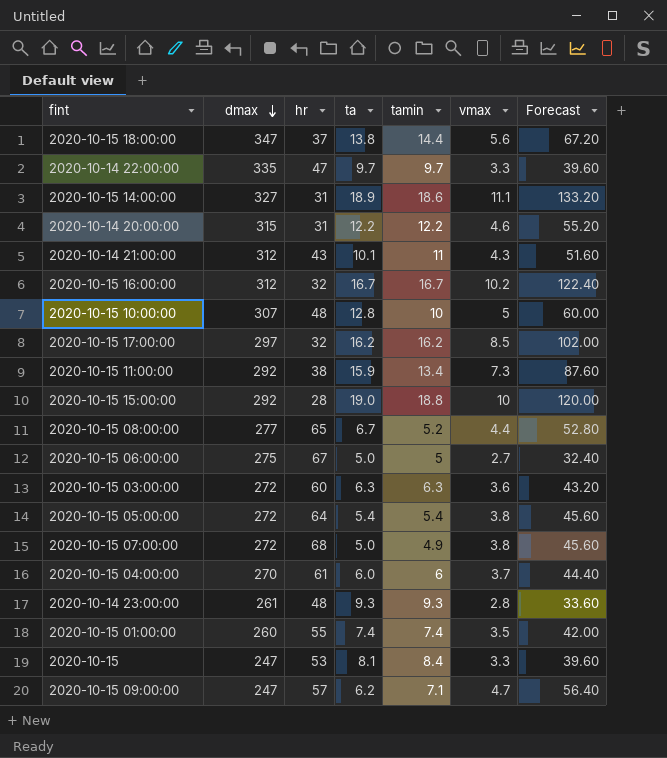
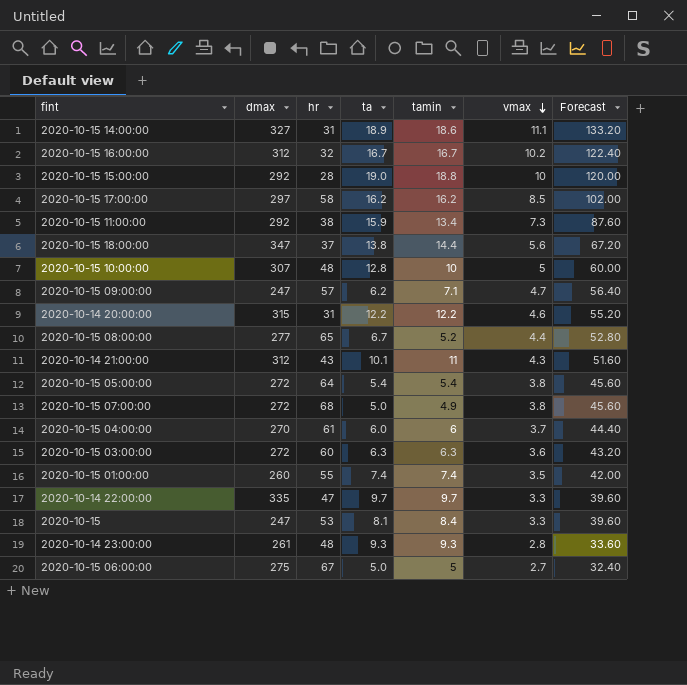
row order: dmax descending -> vmax descending
2020-10-15 17:00:00 | hr: 32 -> 58

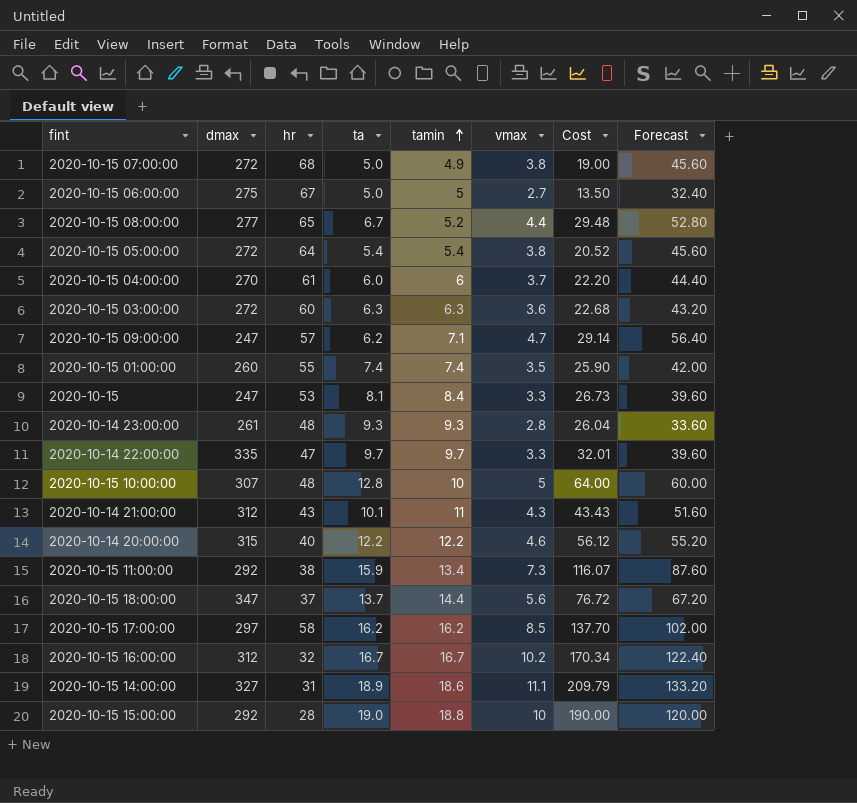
row order: vmax descending -> tamin ascending
column Cost | formula: none -> [ta] * [vmax]
2020-10-14 20:00:00 | hr: 31 -> 40
2020-10-15 18:00:00 | ta: 13.8 -> 13.7

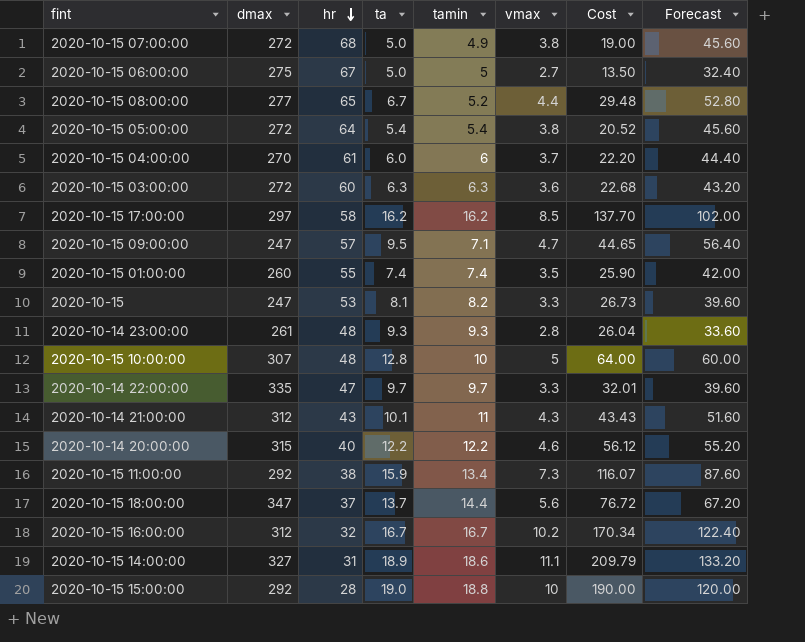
row order: tamin ascending -> hr descending
2020-10-15 09:00:00 | ta: 6.2 -> 9.5
2020-10-15 09:00:00 | Cost: 29.14 -> 44.65
2020-10-15 | tamin: 8.4 -> 8.2

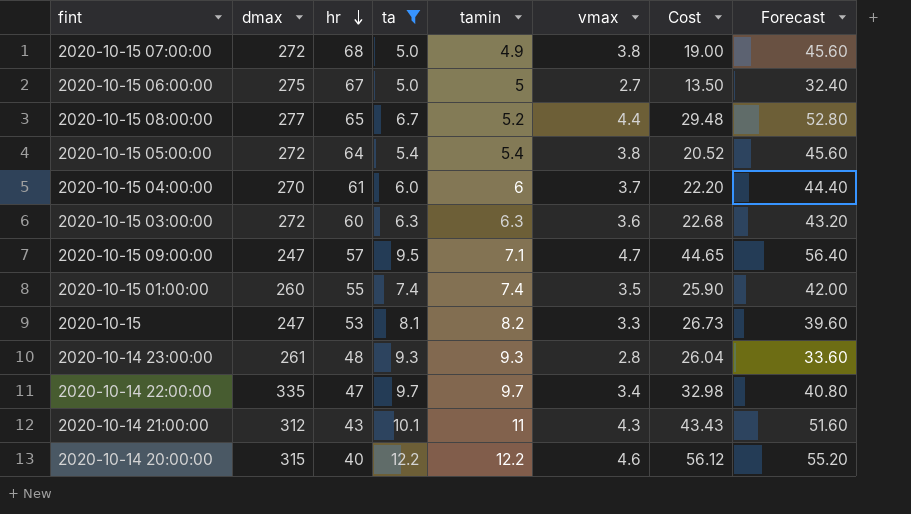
filter: none -> ta <= 12.2
2020-10-14 22:00:00 | vmax: 3.3 -> 3.4
2020-10-14 22:00:00 | Cost: 32.01 -> 32.98
2020-10-14 22:00:00 | Forecast: 39.60 -> 40.80

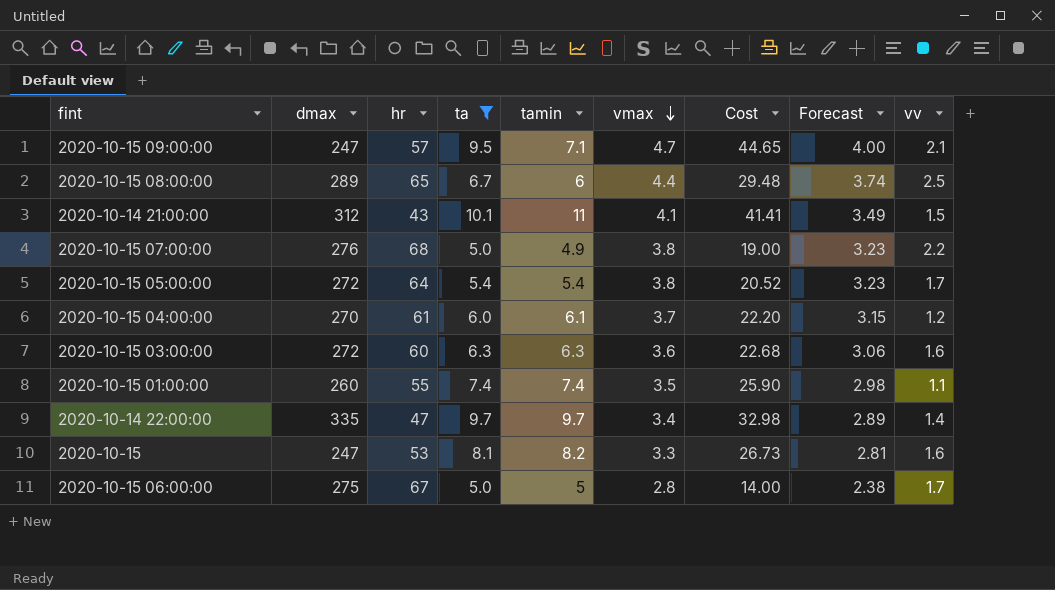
row order: hr descending -> vmax descending
column Forecast | formula: [vmax] * 12 -> [vmax] * 0.85
column vv | position: none -> 9
row 2020-10-14 23:00:00: 261 | 48 | 9.3 | 9.3 | 2.8 | 26.04 | 33.60 -> none
row 2020-10-14 20:00:00: 315 | 40 | 12.2 | 12.2 | 4.6 | 56.12 | 55.20 -> none
2020-10-15 08:00:00 | dmax: 277 -> 289
2020-10-15 08:00:00 | tamin: 5.2 -> 6
2020-10-14 21:00:00 | vmax: 4.3 -> 4.1
2020-10-14 21:00:00 | Cost: 43.43 -> 41.41
2020-10-15 07:00:00 | dmax: 272 -> 276
2020-10-15 04:00:00 | tamin: 6 -> 6.1
2020-10-15 06:00:00 | vmax: 2.7 -> 2.8
2020-10-15 06:00:00 | Cost: 13.50 -> 14.00

